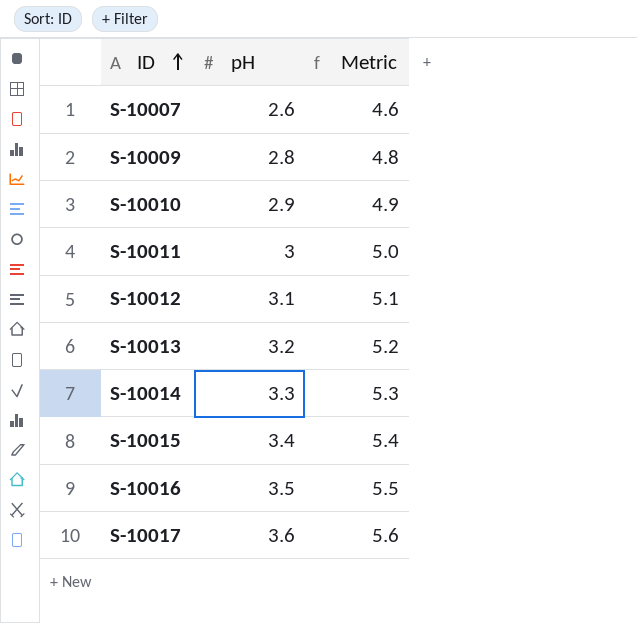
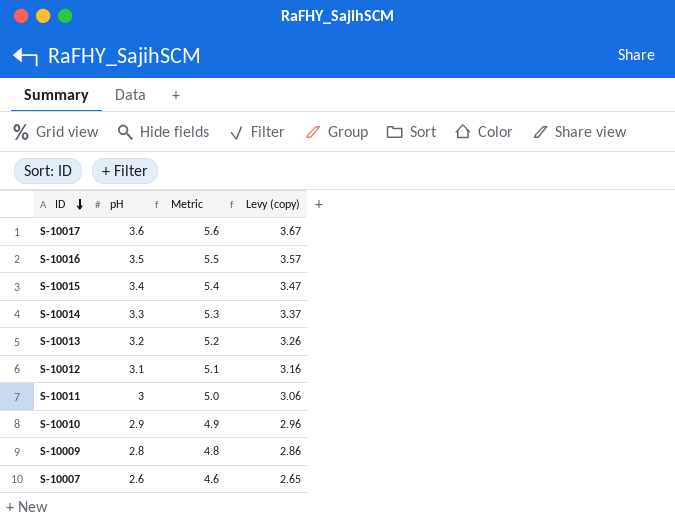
row order: ID ascending -> ID descending
column Levy (copy) | formula: none -> [pH] * 1.02

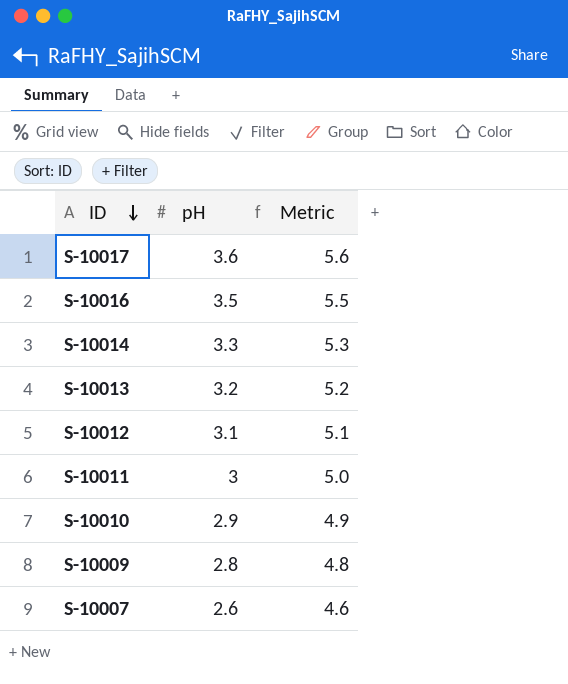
column Levy (copy) | formula: [pH] * 1.02 -> none
row S-10015: 3.4 | 5.4 | 3.47 -> none

